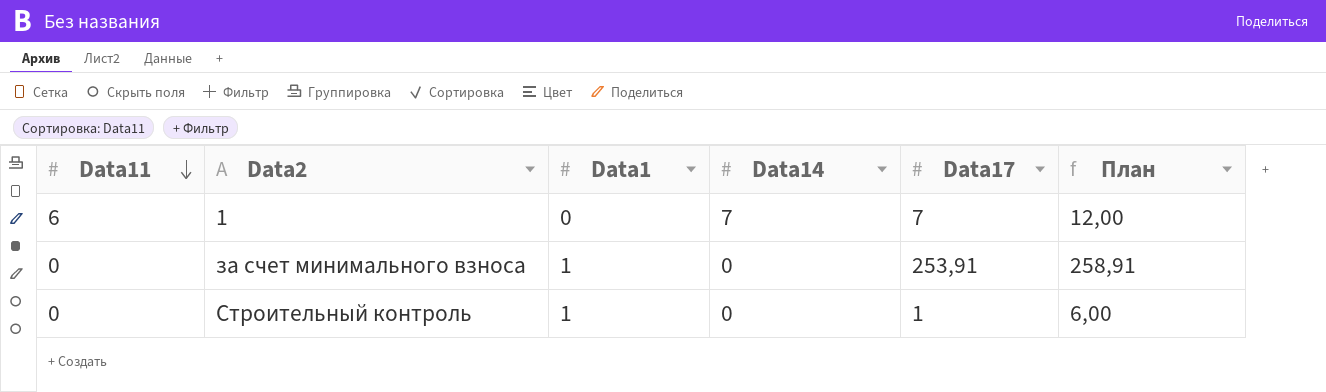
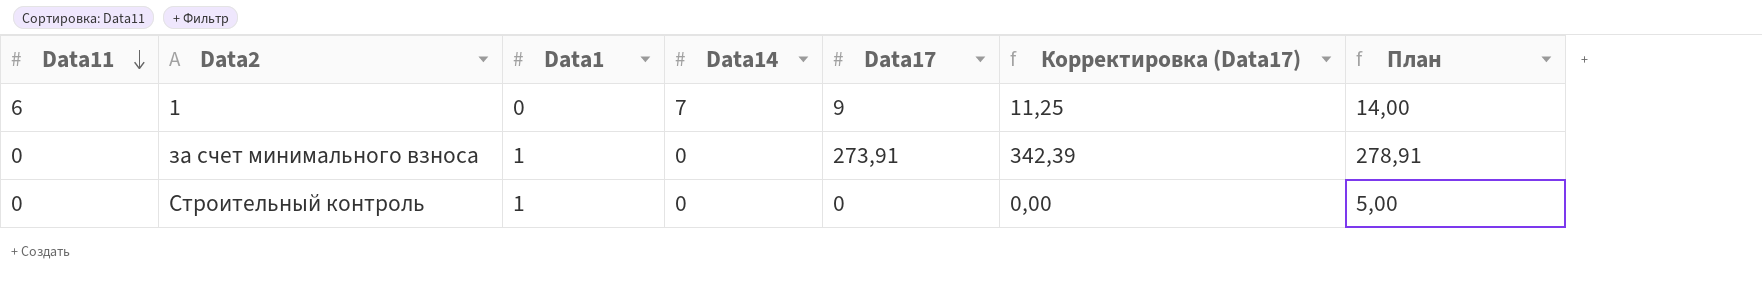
column Корректировка (Data17) | formula: none -> [Data17] * 1,25
1 | Data17: 7 -> 9
1 | План: 12,00 -> 14,00
за счет минимального взноса | Data17: 253,91 -> 273,91
за счет минимального взноса | План: 258,91 -> 278,91
Строительный контроль | Data17: 1 -> 0
Строительный контроль | План: 6,00 -> 5,00

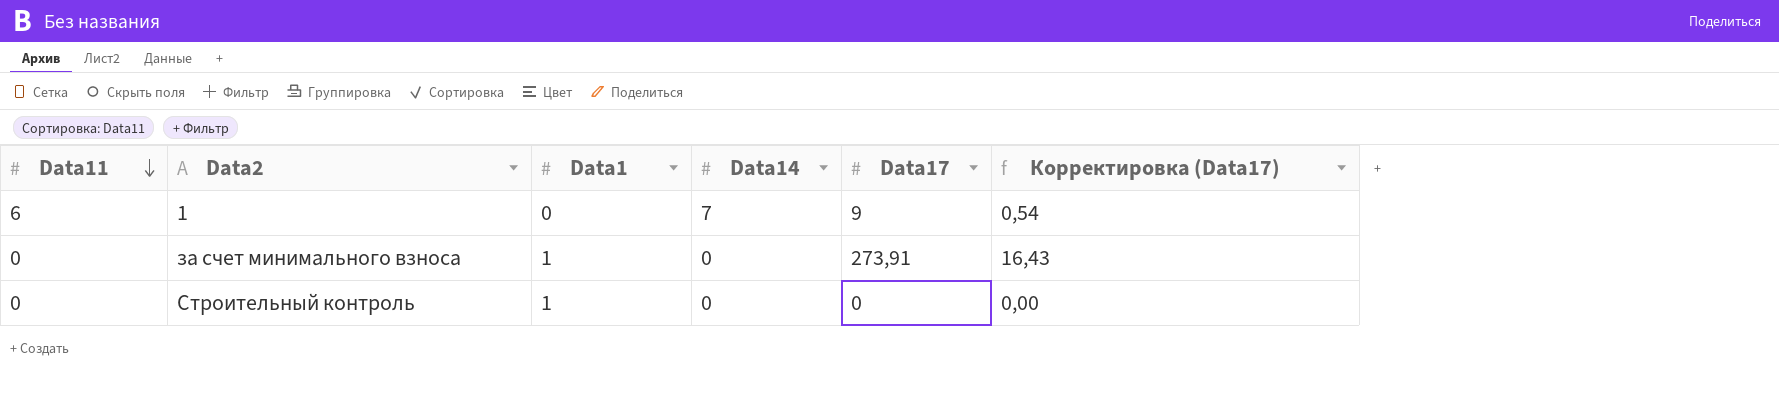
column План | formula: [Data17] + 5 -> none
column Корректировка (Data17) | formula: [Data17] * 1,25 -> [Data17] * 0,06

